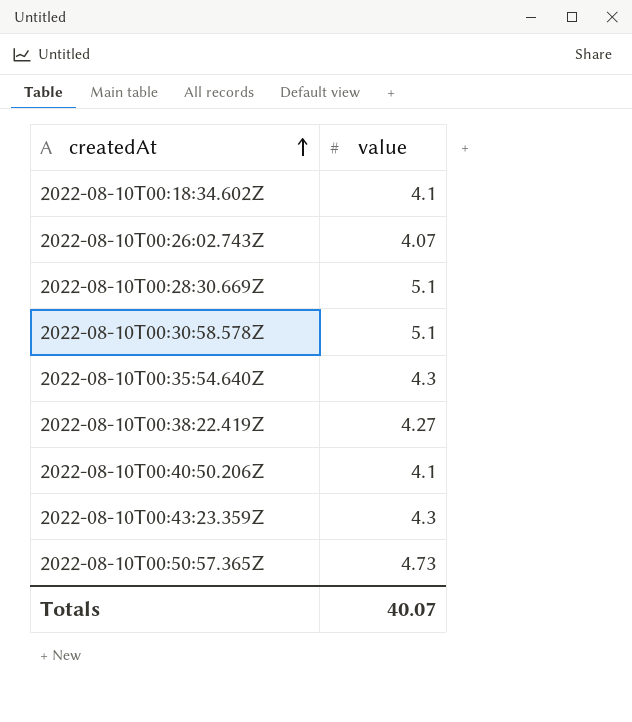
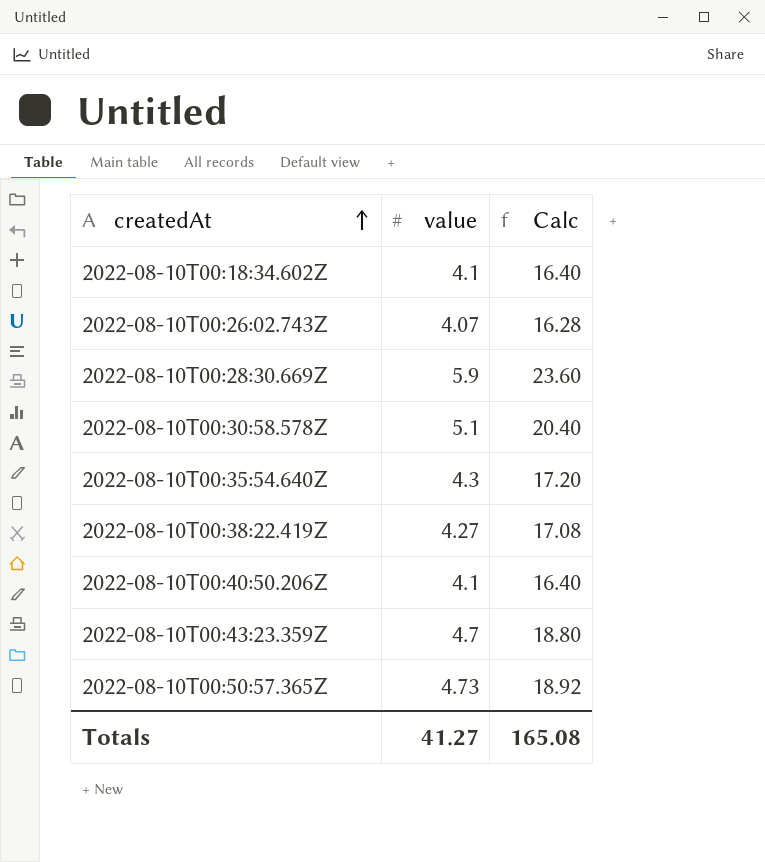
column Calc | formula: none -> [value] * 4
2022-08-10T00:28:30.669Z | value: 5.1 -> 5.9
2022-08-10T00:43:23.359Z | value: 4.3 -> 4.7
Totals | value: 40.07 -> 41.27

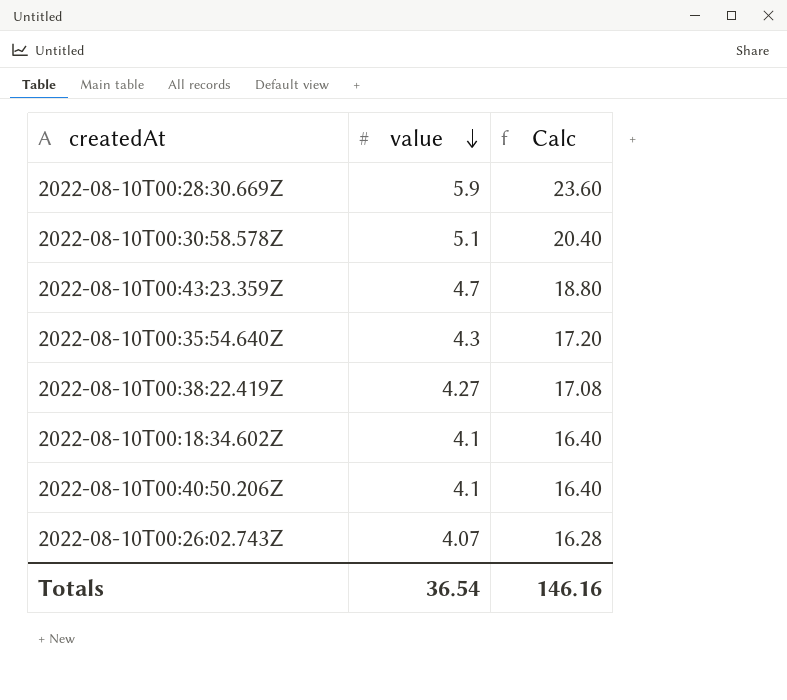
row order: createdAt ascending -> value descending
row 2022-08-10T00:50:57.365Z: 4.73 | 18.92 -> none
Totals | value: 41.27 -> 36.54
Totals | Calc: 165.08 -> 146.16

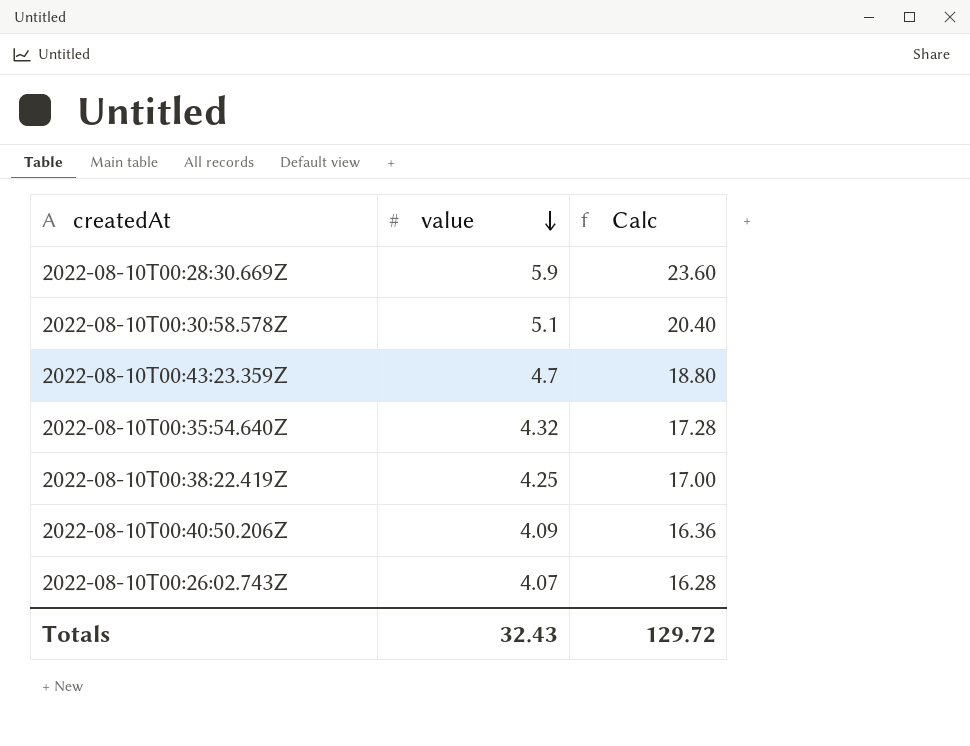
row 2022-08-10T00:18:34.602Z: 4.1 | 16.40 -> none
2022-08-10T00:35:54.640Z | value: 4.3 -> 4.32
2022-08-10T00:35:54.640Z | Calc: 17.20 -> 17.28
2022-08-10T00:38:22.419Z | value: 4.27 -> 4.25
2022-08-10T00:38:22.419Z | Calc: 17.08 -> 17.00
2022-08-10T00:40:50.206Z | value: 4.1 -> 4.09
2022-08-10T00:40:50.206Z | Calc: 16.40 -> 16.36
Totals | value: 36.54 -> 32.43
Totals | Calc: 146.16 -> 129.72

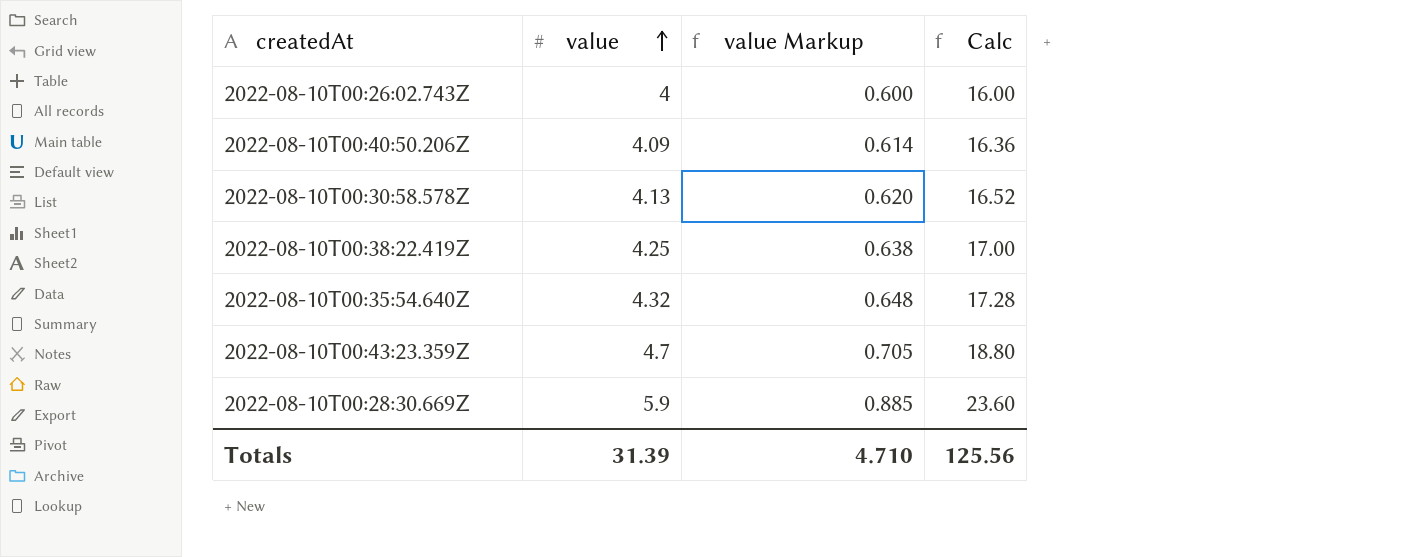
row order: value descending -> value ascending
column value Markup | formula: none -> [value] * 0.15
2022-08-10T00:26:02.743Z | value: 4.07 -> 4
2022-08-10T00:26:02.743Z | Calc: 16.28 -> 16.00
2022-08-10T00:30:58.578Z | value: 5.1 -> 4.13
2022-08-10T00:30:58.578Z | Calc: 20.40 -> 16.52
Totals | value: 32.43 -> 31.39
Totals | Calc: 129.72 -> 125.56

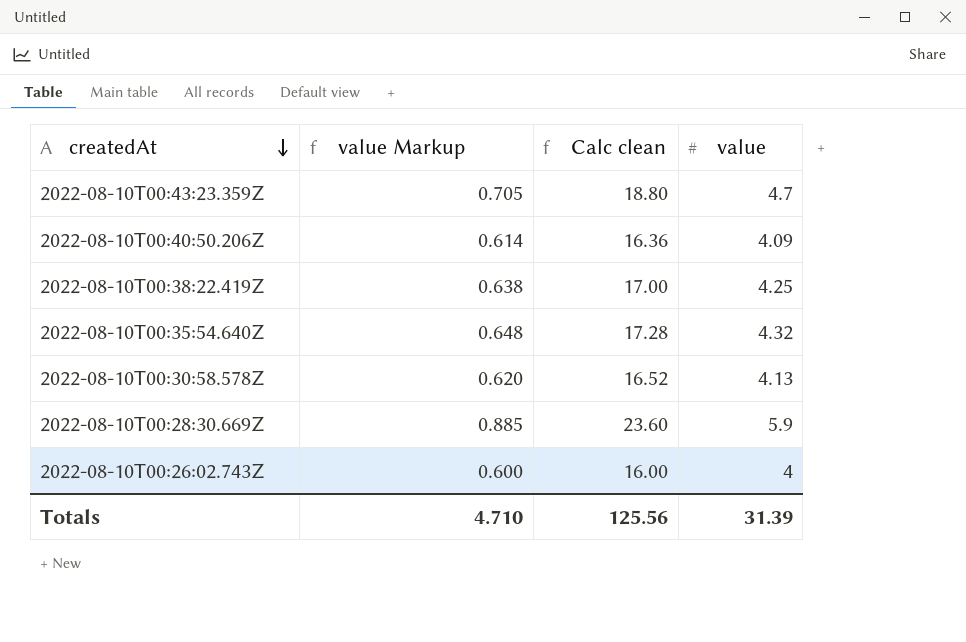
row order: value ascending -> createdAt descending
column name: Calc -> Calc clean
column value | position: 2 -> 4

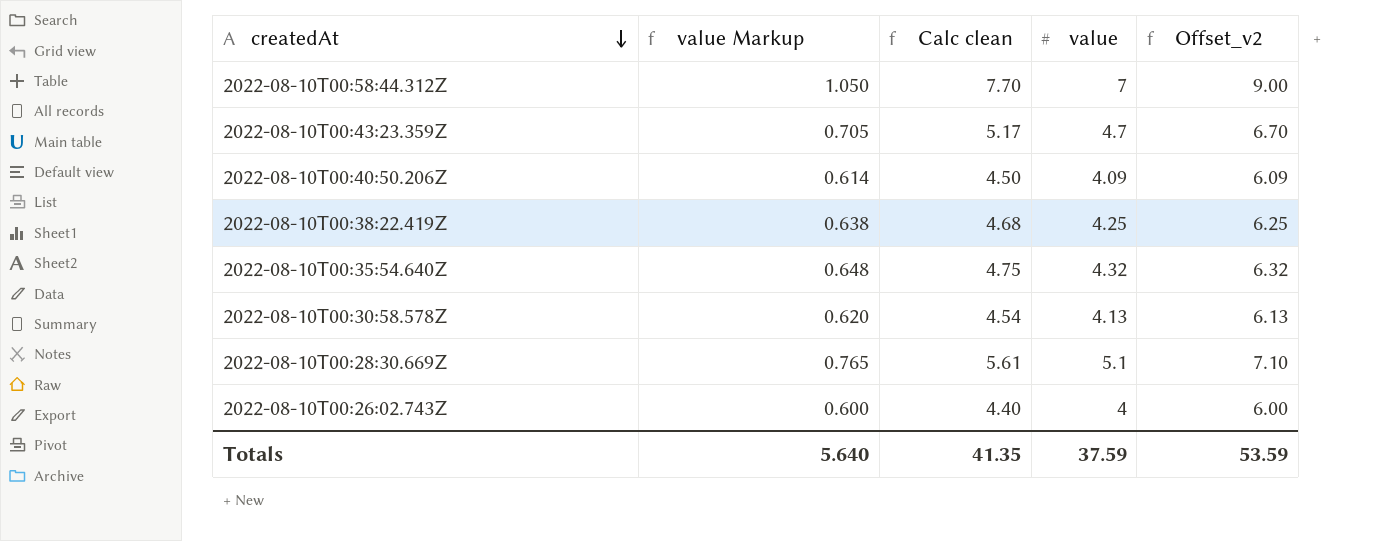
column Calc clean | formula: [value] * 4 -> [value] * 1.1
column Offset_v2 | formula: none -> [value] + 2
row 2022-08-10T00:58:44.312Z: none -> 1.050 | 7.70 | 7 | 9.00
2022-08-10T00:28:30.669Z | value Markup: 0.885 -> 0.765
2022-08-10T00:28:30.669Z | value: 5.9 -> 5.1
Totals | value Markup: 4.710 -> 5.640
Totals | Calc clean: 125.56 -> 41.35
Totals | value: 31.39 -> 37.59

